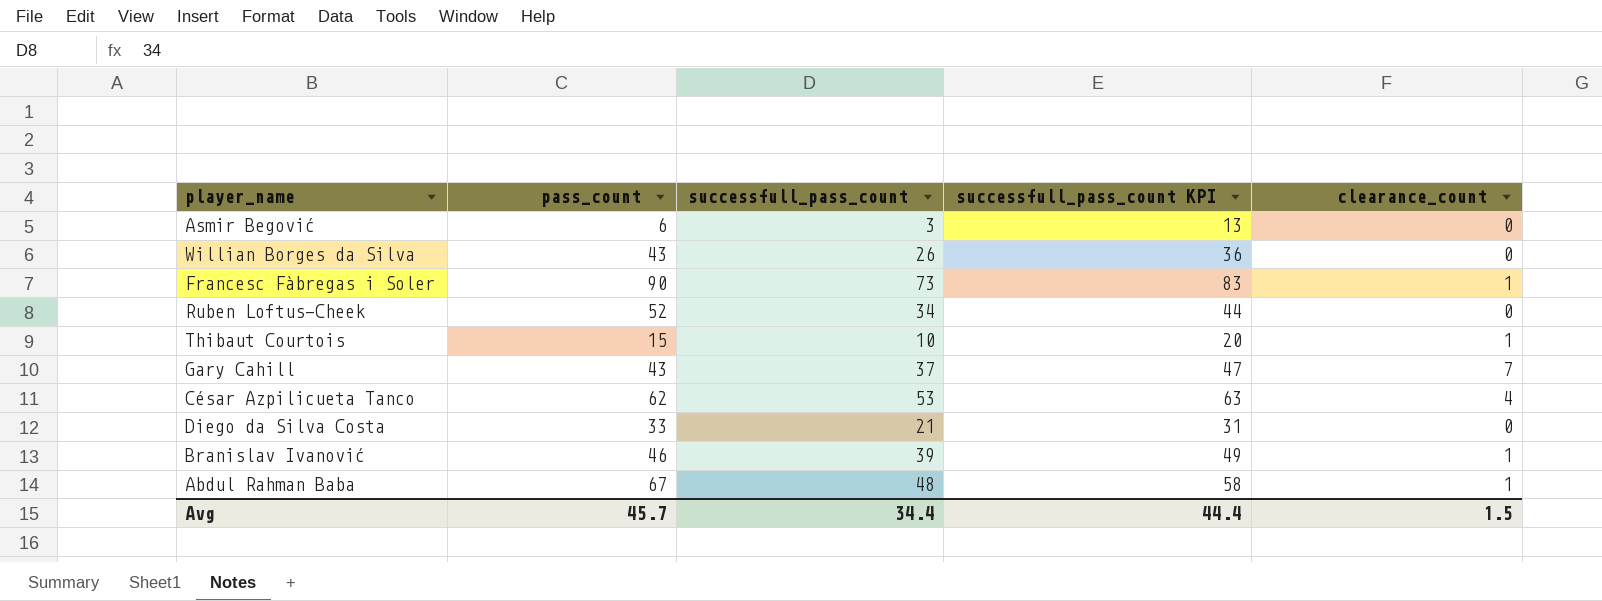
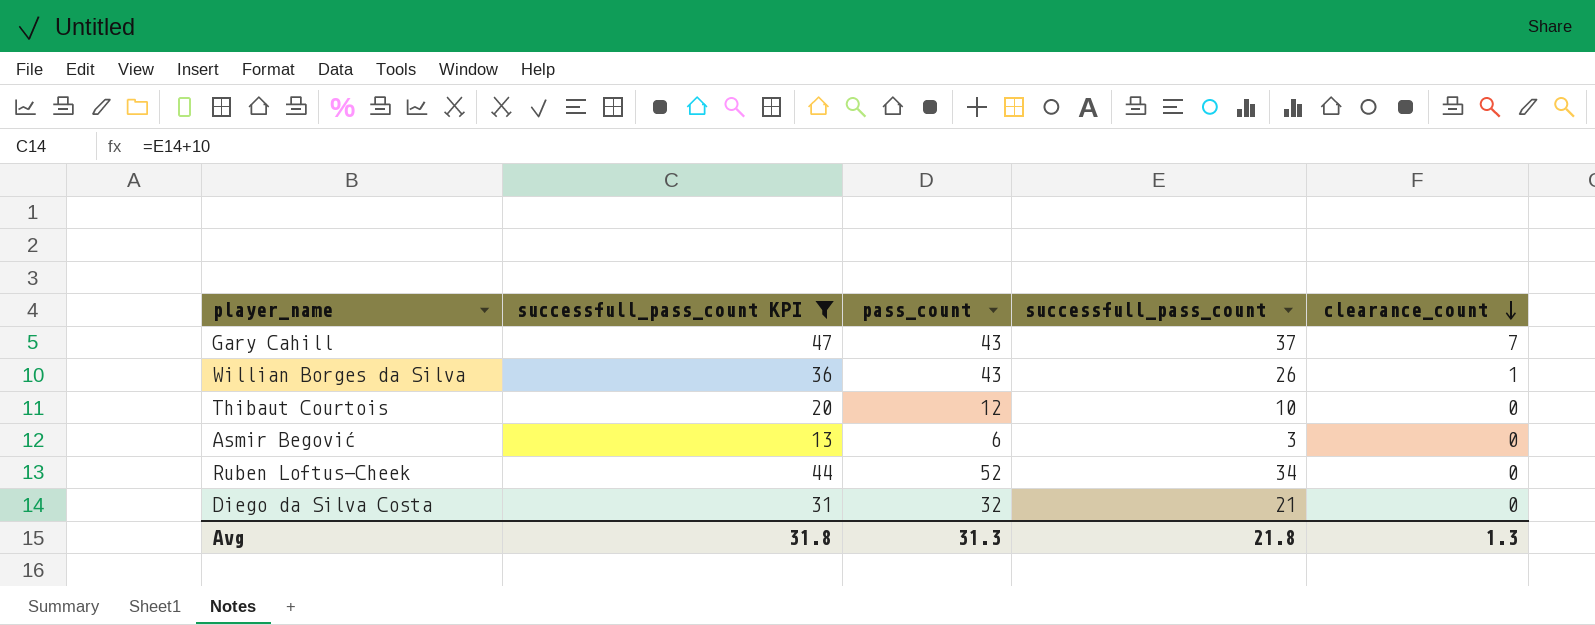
filter: none -> successfull_pass_count KPI <= 47
row order: none -> clearance_count descending
column successfull_pass_count KPI | position: 4 -> 2
Willian Borges da Silva | clearance_count: 0 -> 1
Thibaut Courtois | pass_count: 15 -> 12
Thibaut Courtois | clearance_count: 1 -> 0
Diego da Silva Costa | pass_count: 33 -> 32
Avg | successfull_pass_count KPI: 44.4 -> 31.8
Avg | pass_count: 45.7 -> 31.3
Avg | successfull_pass_count: 34.4 -> 21.8
Avg | clearance_count: 1.5 -> 1.3

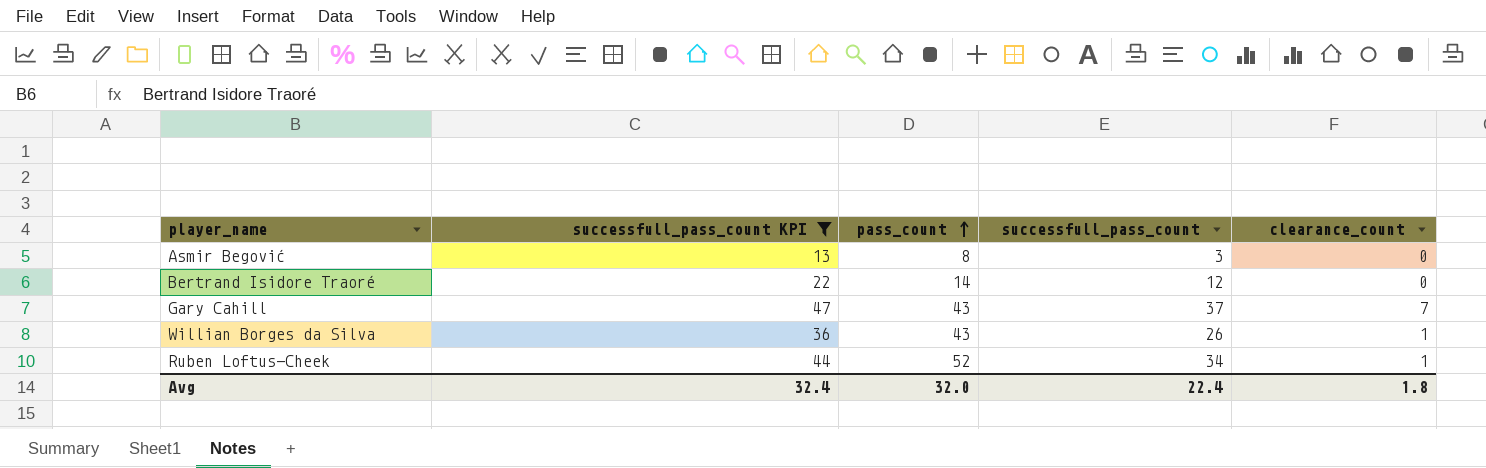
row order: clearance_count descending -> pass_count ascending
row Thibaut Courtois: 20 | 12 | 10 | 0 -> none
row Diego da Silva Costa: 31 | 32 | 21 | 0 -> none
Asmir Begović | pass_count: 6 -> 8
row Bertrand Isidore Traoré: none -> 22 | 14 | 12 | 0
Ruben Loftus-Cheek | clearance_count: 0 -> 1
Avg | successfull_pass_count KPI: 31.8 -> 32.4
Avg | pass_count: 31.3 -> 32.0
Avg | successfull_pass_count: 21.8 -> 22.4
Avg | clearance_count: 1.3 -> 1.8

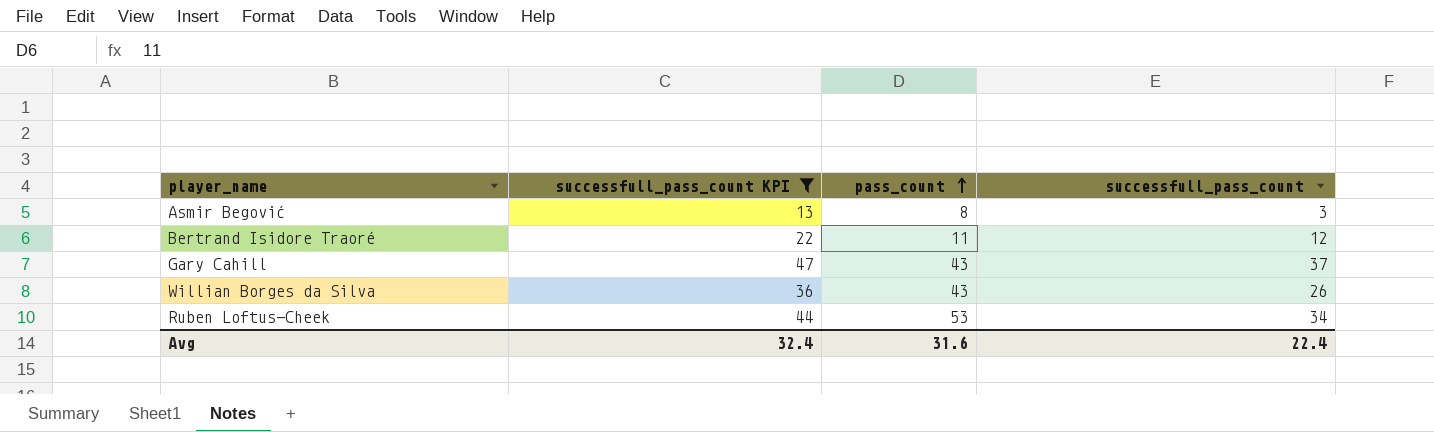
column clearance_count | position: 5 -> none
Bertrand Isidore Traoré | pass_count: 14 -> 11
Ruben Loftus-Cheek | pass_count: 52 -> 53
Avg | pass_count: 32.0 -> 31.6

